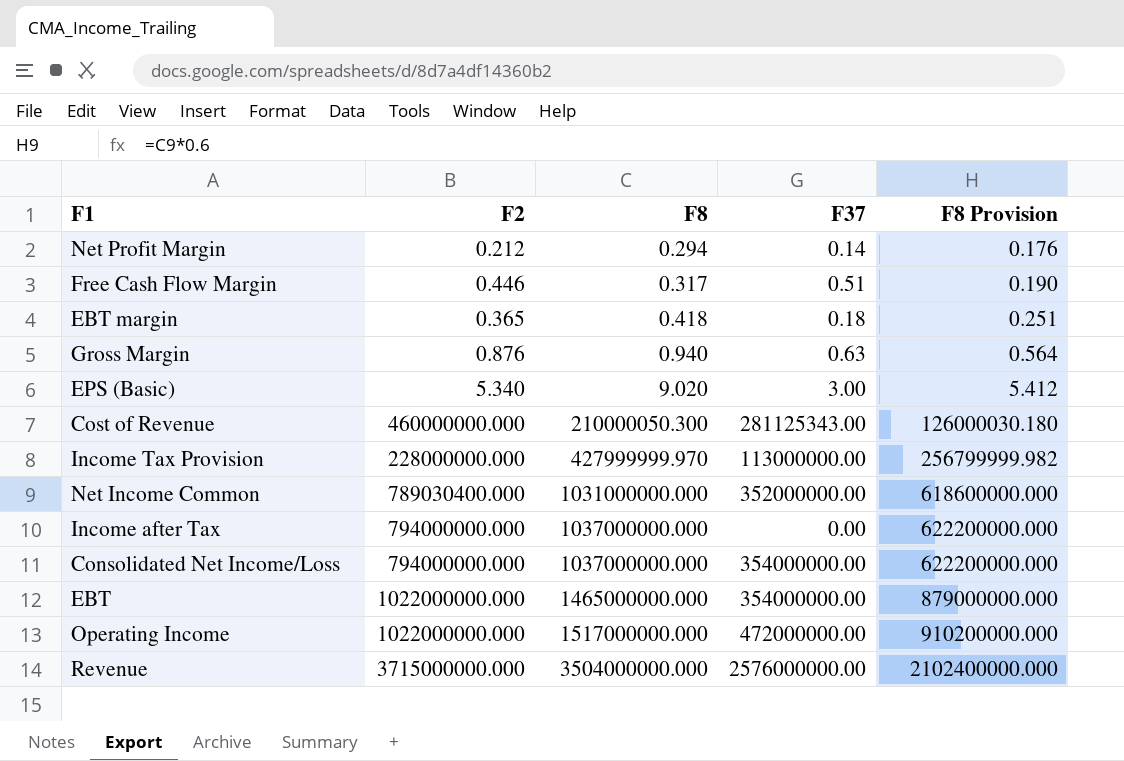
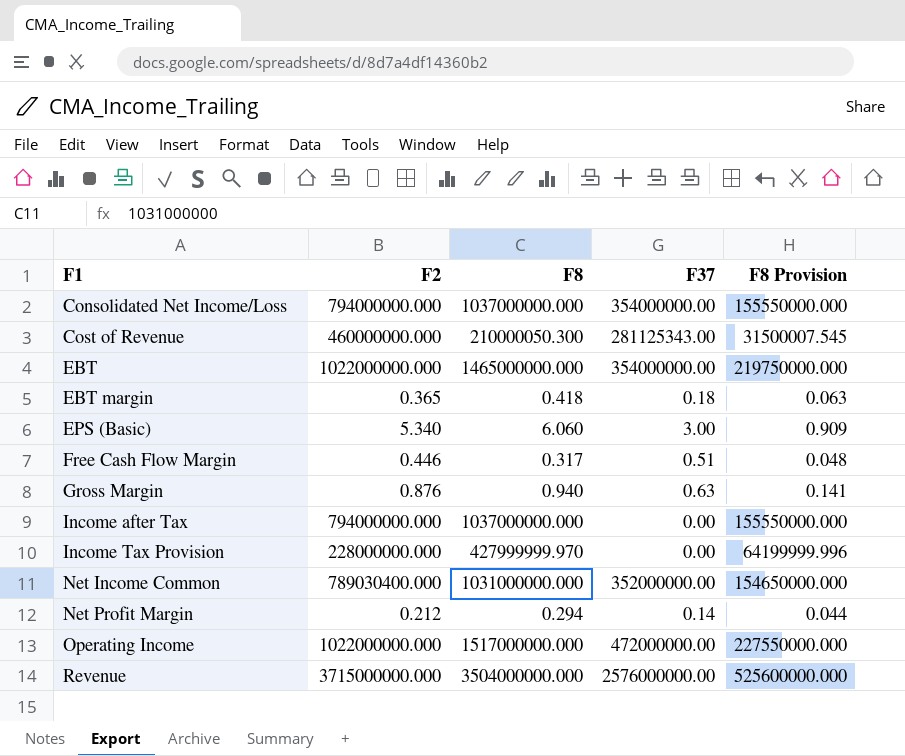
row order: F8 ascending -> F1 ascending
column F8 Provision | formula: [F8] * 0.6 -> [F8] * 0.15
EPS (Basic) | F8: 9.020 -> 6.060
Income Tax Provision | F37: 113000000.00 -> 0.00

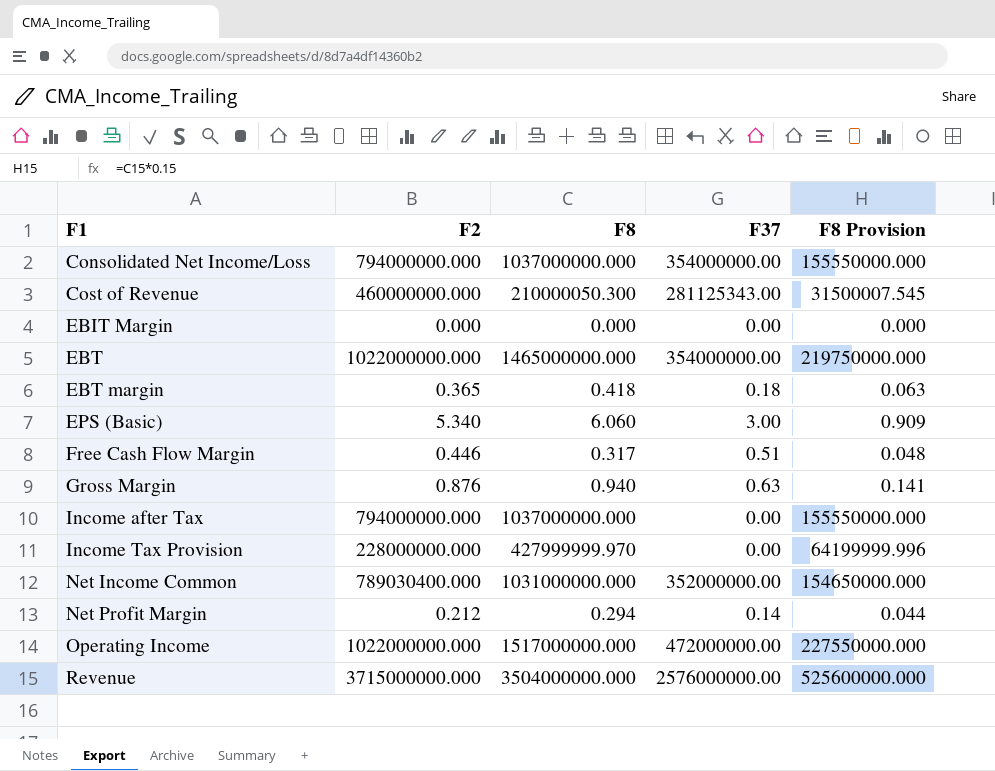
row EBIT Margin: none -> 0.000 | 0.000 | 0.00 | 0.000

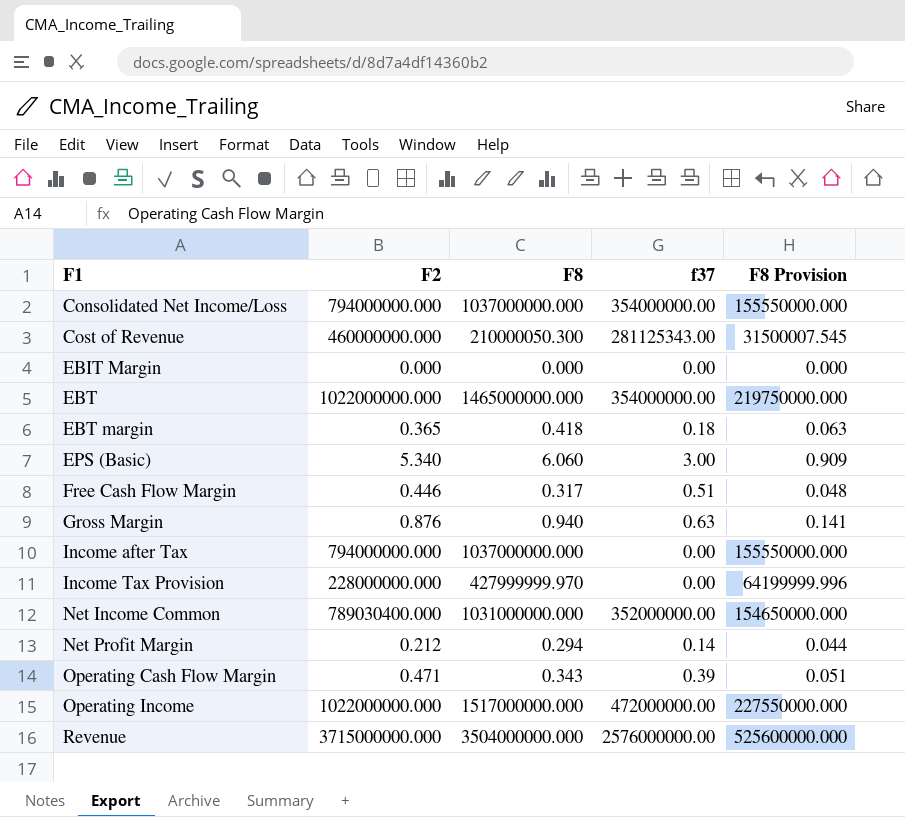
column name: F37 -> f37
row Operating Cash Flow Margin: none -> 0.471 | 0.343 | 0.39 | 0.051

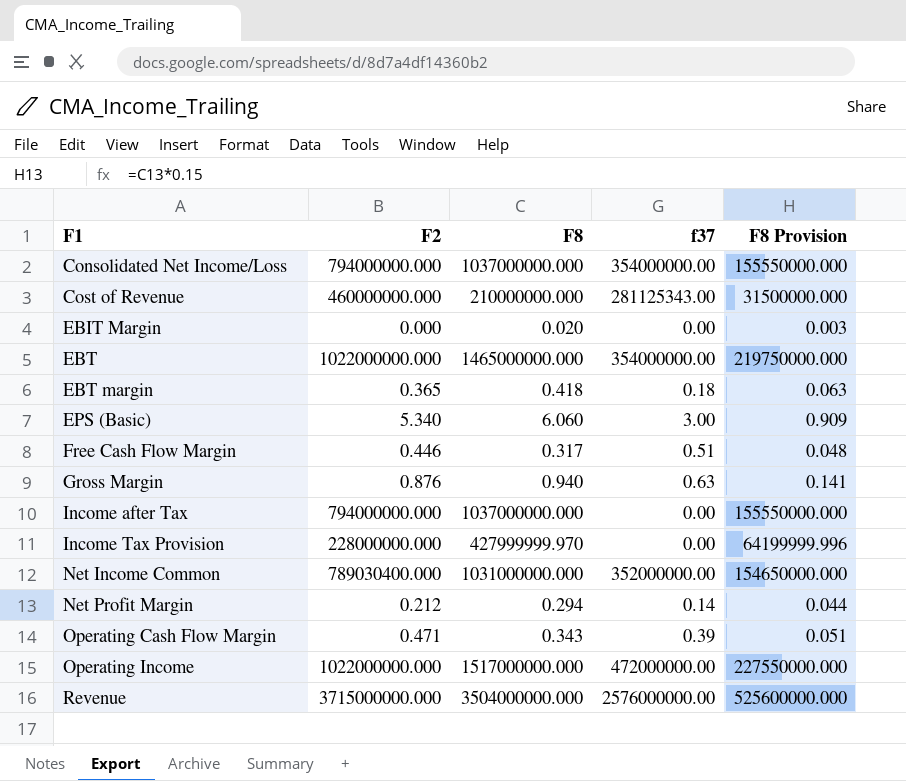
Cost of Revenue | F8: 210000050.300 -> 210000000.000
Cost of Revenue | F8 Provision: 31500007.545 -> 31500000.000
EBIT Margin | F8: 0.000 -> 0.020
EBIT Margin | F8 Provision: 0.000 -> 0.003

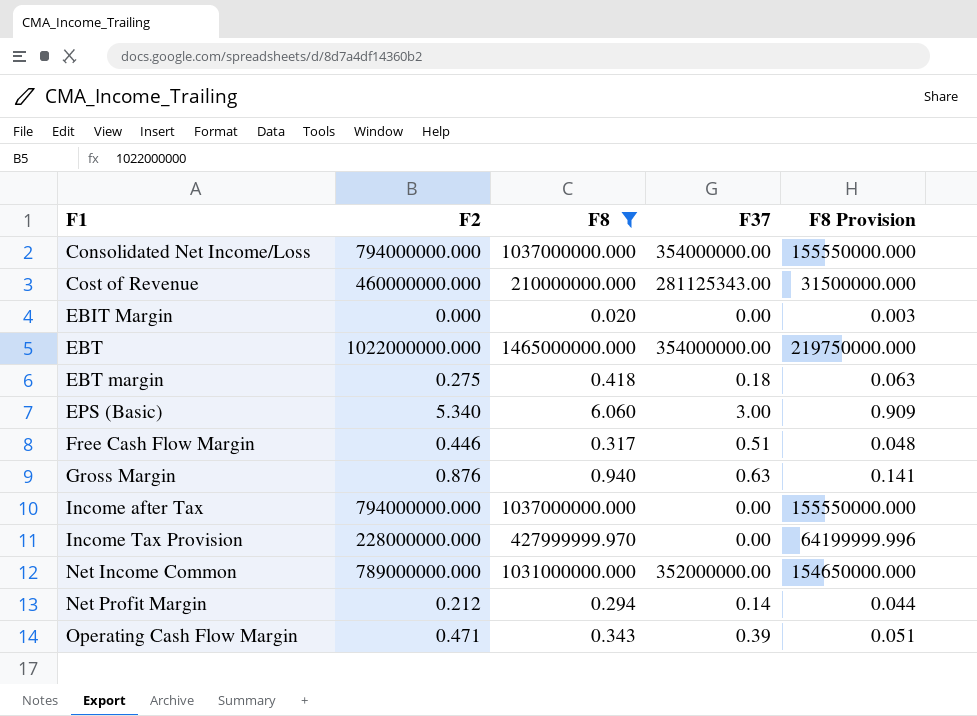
filter: none -> F8 <= 1465000000.000
column name: f37 -> F37
EBT margin | F2: 0.365 -> 0.275
Net Income Common | F2: 789030400.000 -> 789000000.000

